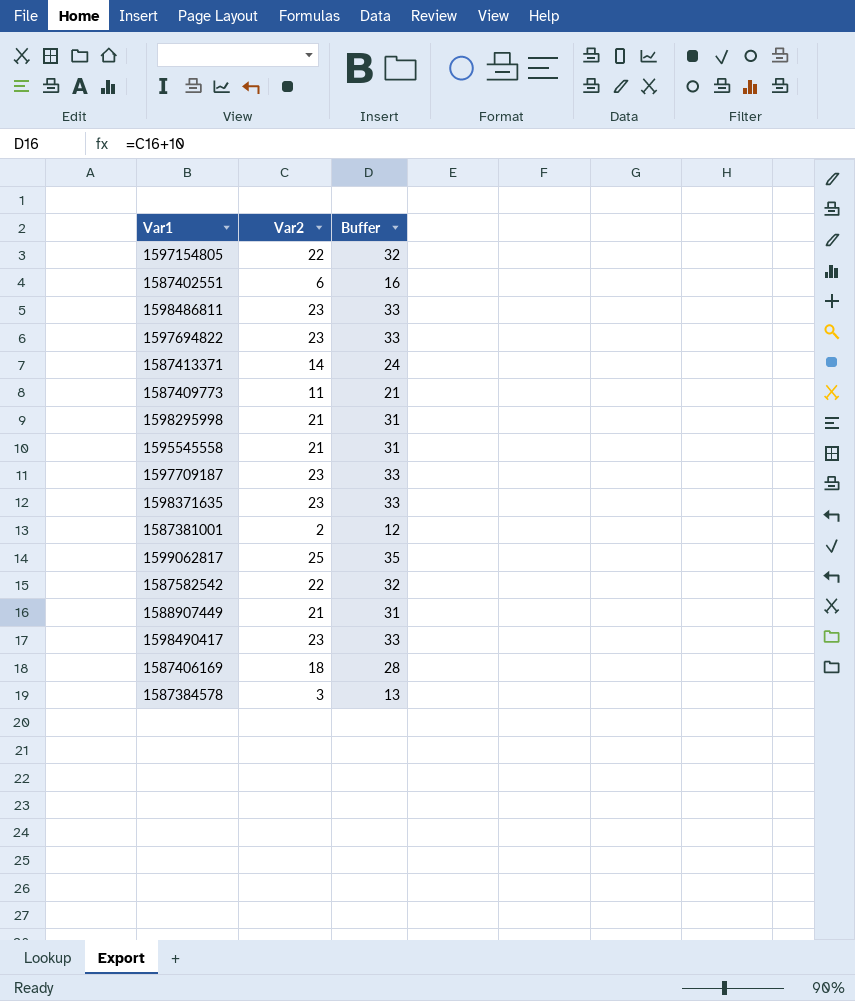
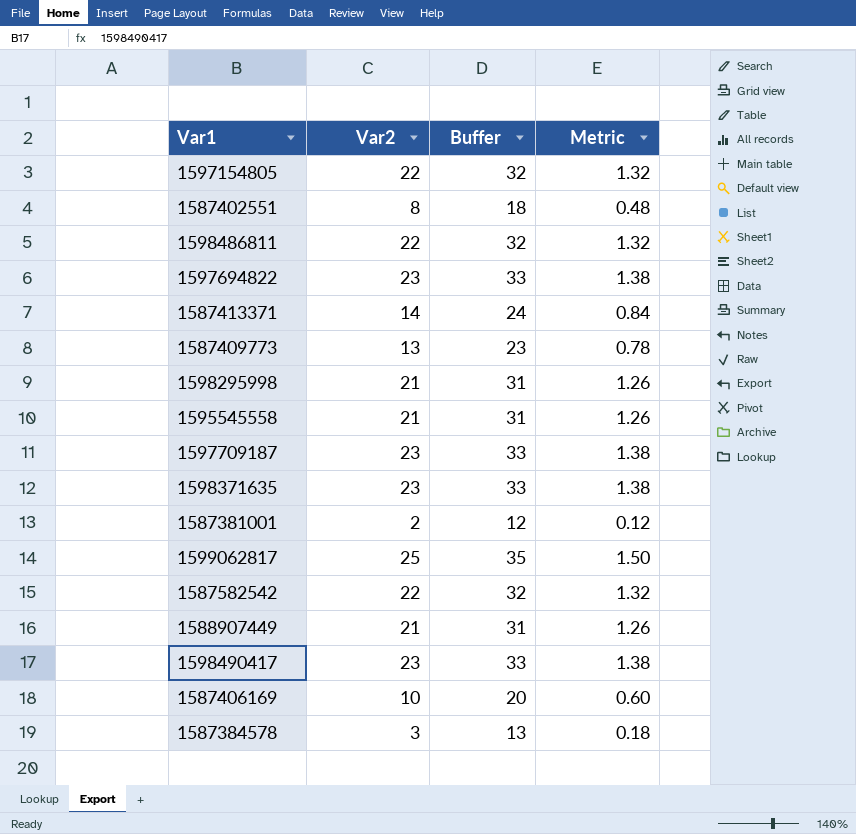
column Metric | formula: none -> [Var2] * 0.06
1587402551 | Var2: 6 -> 8
1587402551 | Buffer: 16 -> 18
1598486811 | Var2: 23 -> 22
1598486811 | Buffer: 33 -> 32
1587409773 | Var2: 11 -> 13
1587409773 | Buffer: 21 -> 23
1587406169 | Var2: 18 -> 10
1587406169 | Buffer: 28 -> 20

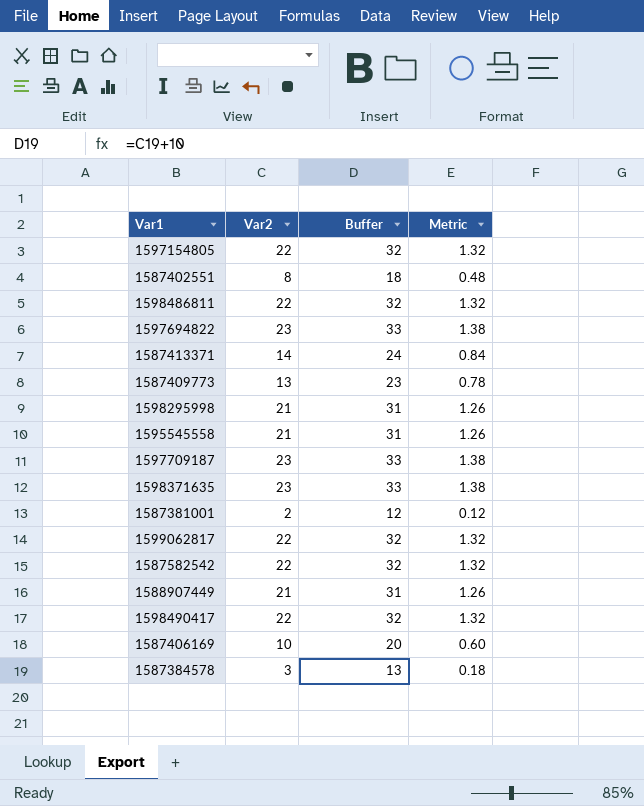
1599062817 | Var2: 25 -> 22
1599062817 | Buffer: 35 -> 32
1599062817 | Metric: 1.50 -> 1.32
1598490417 | Var2: 23 -> 22
1598490417 | Buffer: 33 -> 32
1598490417 | Metric: 1.38 -> 1.32

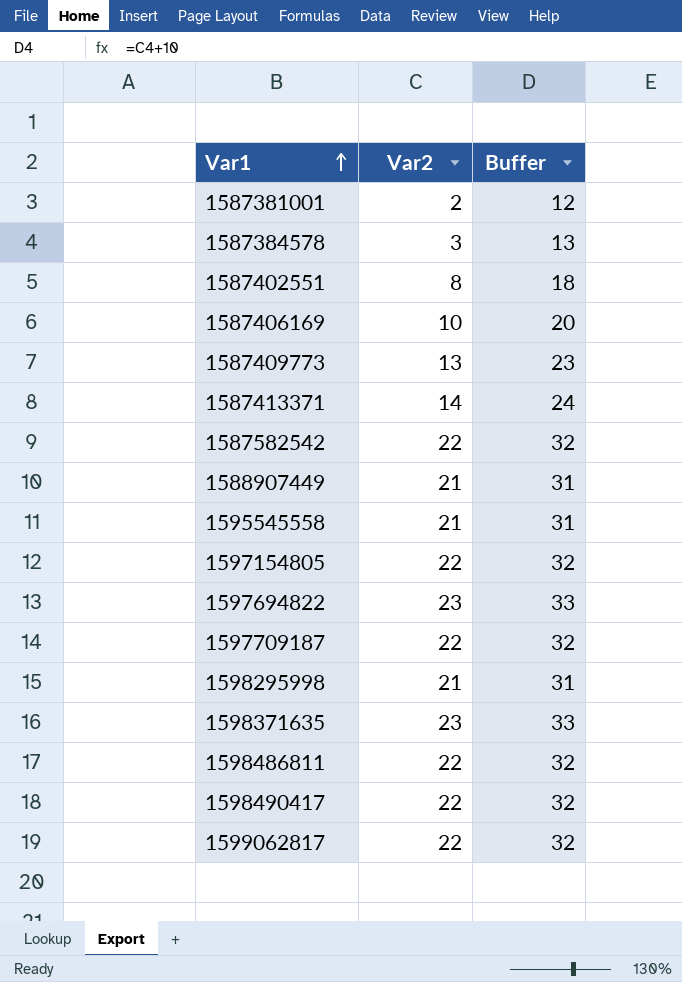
row order: none -> Var1 ascending
column Metric | formula: [Var2] * 0.06 -> none
1597709187 | Var2: 23 -> 22
1597709187 | Buffer: 33 -> 32

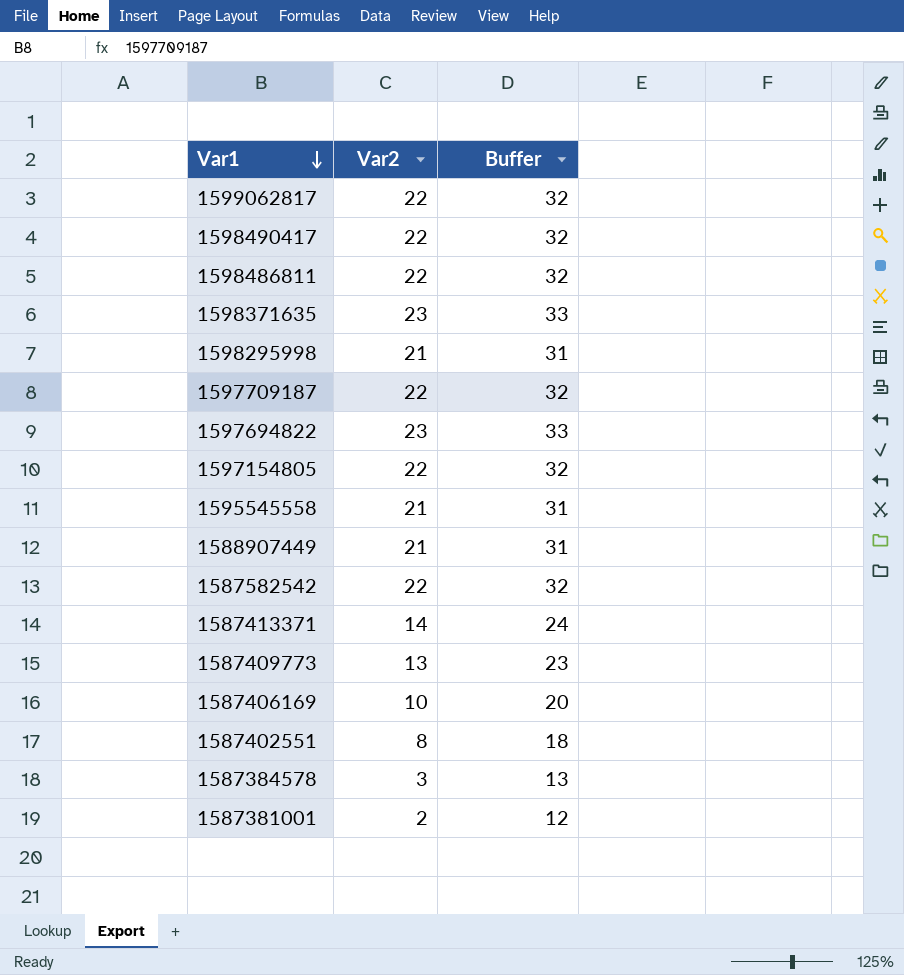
row order: Var1 ascending -> Var1 descending

